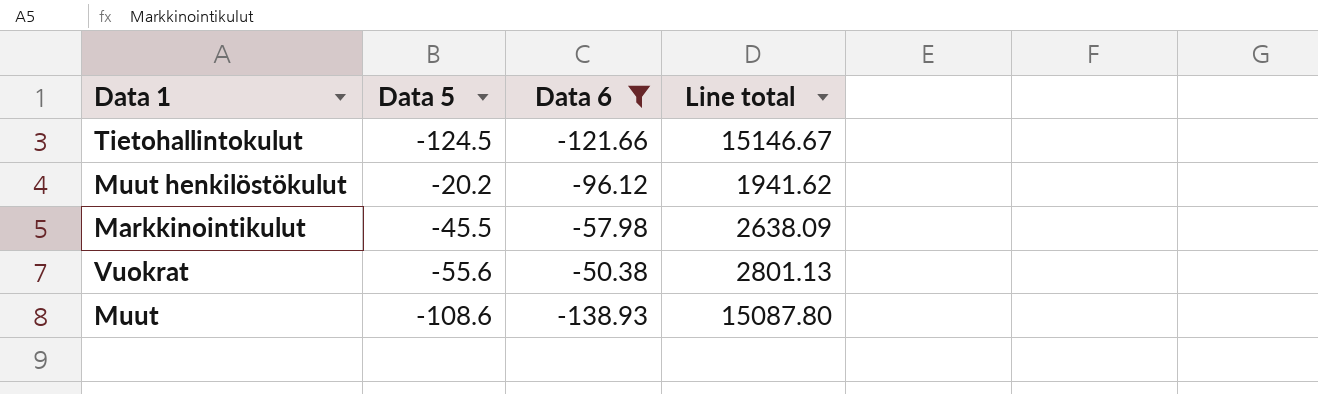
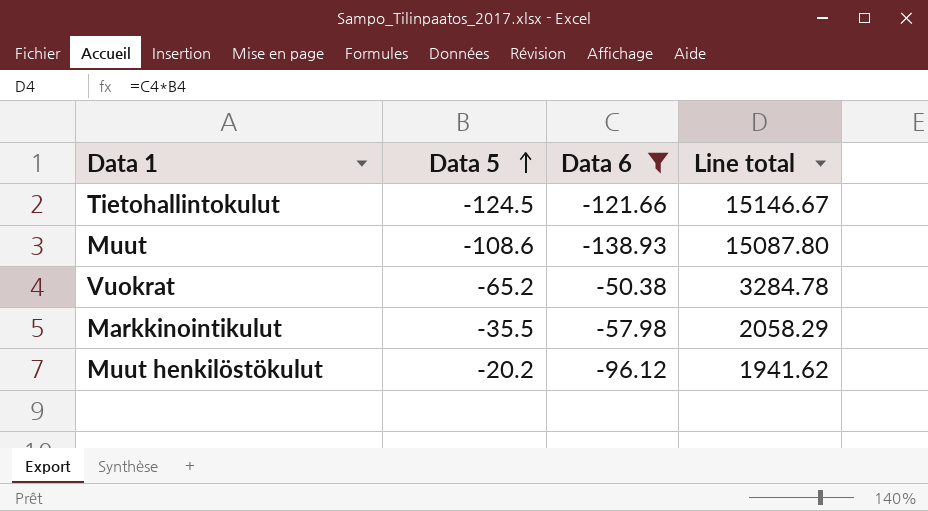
row order: none -> Data 5 ascending
Vuokrat | Data 5: -55.6 -> -65.2
Vuokrat | Line total: 2801.13 -> 3284.78
Markkinointikulut | Data 5: -45.5 -> -35.5
Markkinointikulut | Line total: 2638.09 -> 2058.29

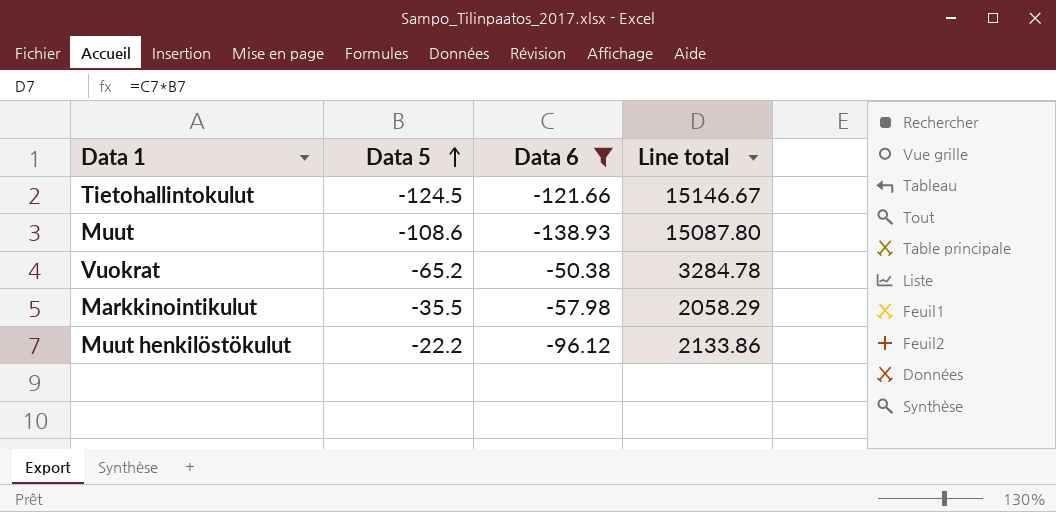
Muut henkilöstökulut | Data 5: -20.2 -> -22.2
Muut henkilöstökulut | Line total: 1941.62 -> 2133.86

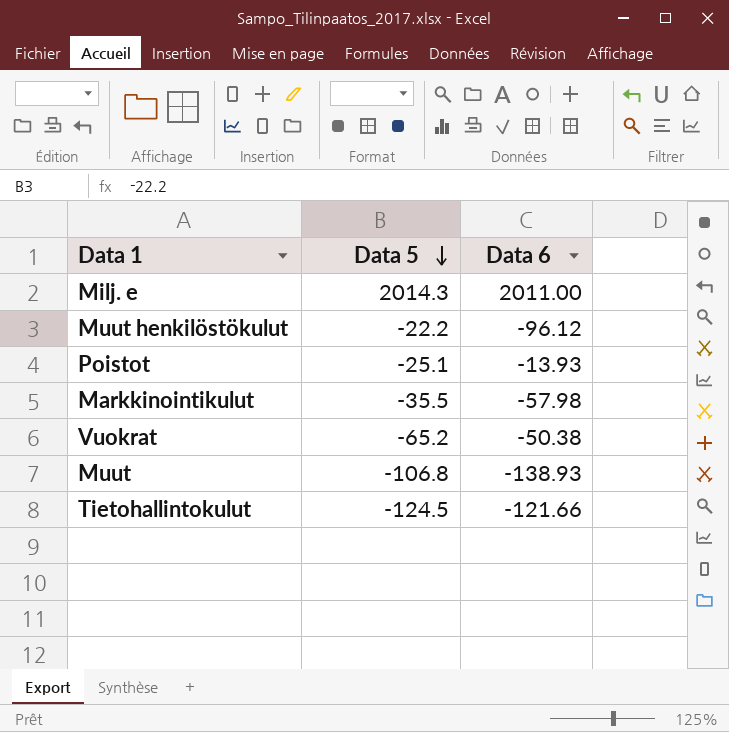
filter: Data 6 <= -50.38 -> none
row order: Data 5 ascending -> Data 5 descending
column Line total | formula: [Data 5] * [Data 6] -> none
Muut | Data 5: -108.6 -> -106.8

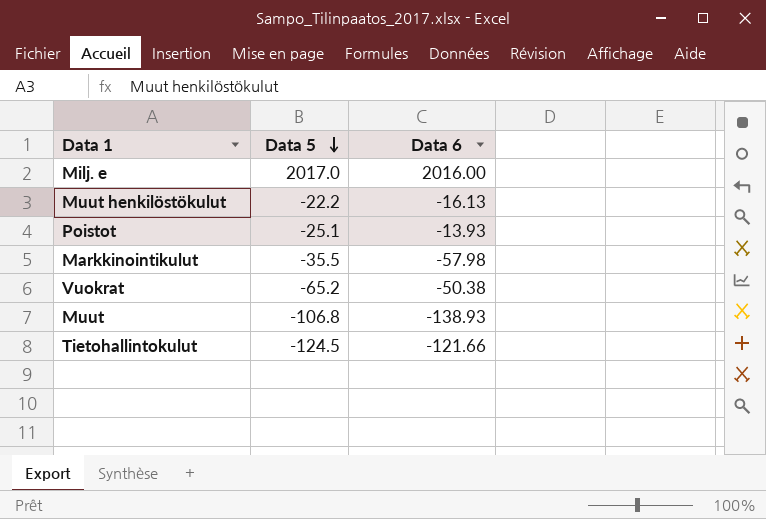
Milj. e | Data 5: 2014.3 -> 2017.0
Milj. e | Data 6: 2011.00 -> 2016.00
Muut henkilöstökulut | Data 6: -96.12 -> -16.13

